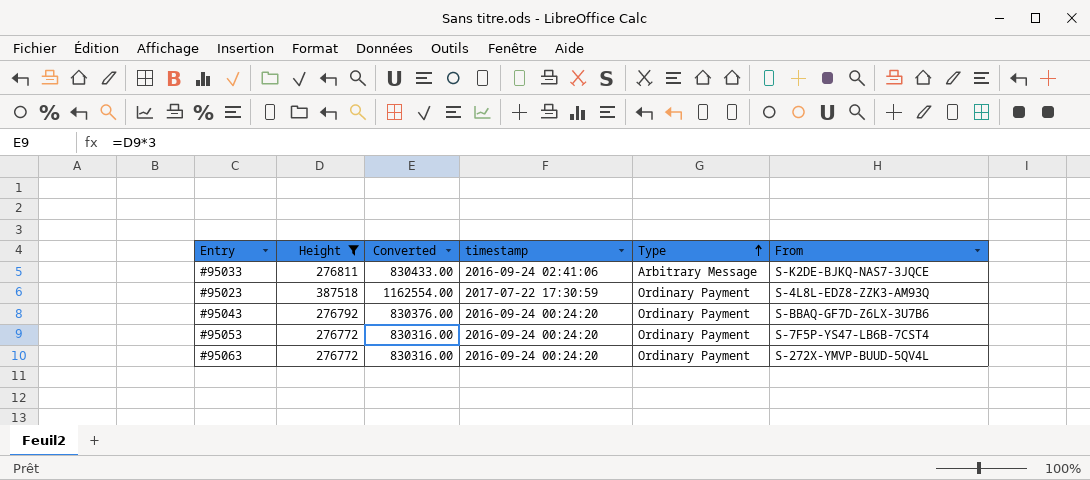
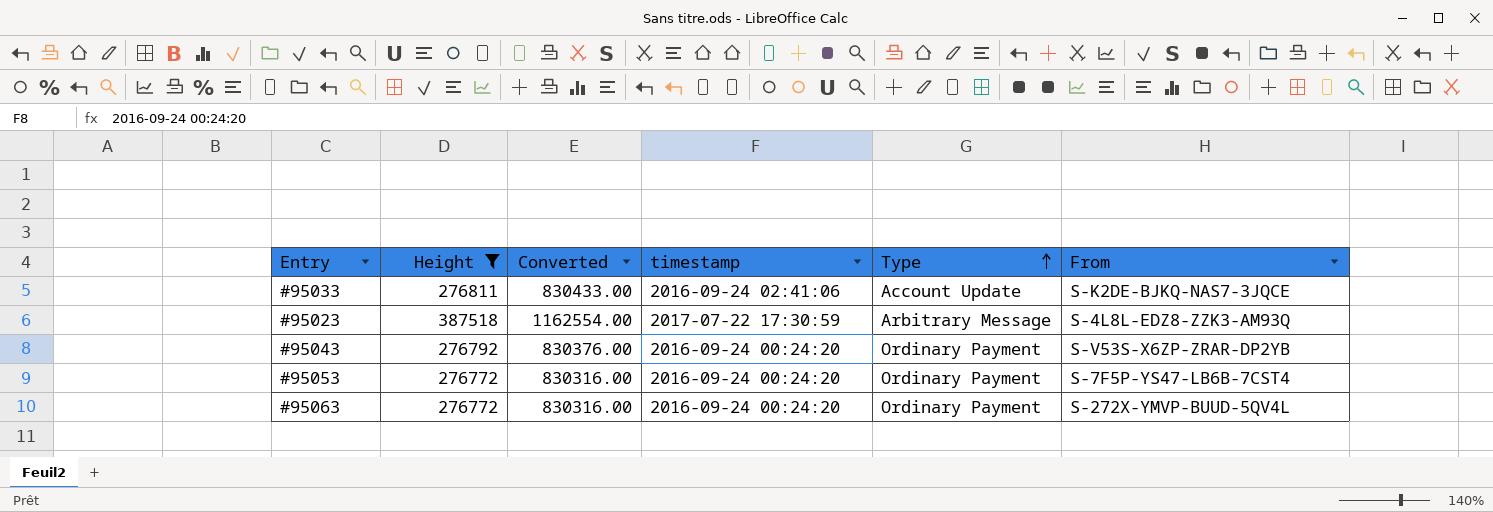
#95033 | Type: Arbitrary Message -> Account Update
#95023 | Type: Ordinary Payment -> Arbitrary Message
#95043 | From: S-BBAQ-GF7D-Z6LX-3U7B6 -> S-V53S-X6ZP-ZRAR-DP2YB

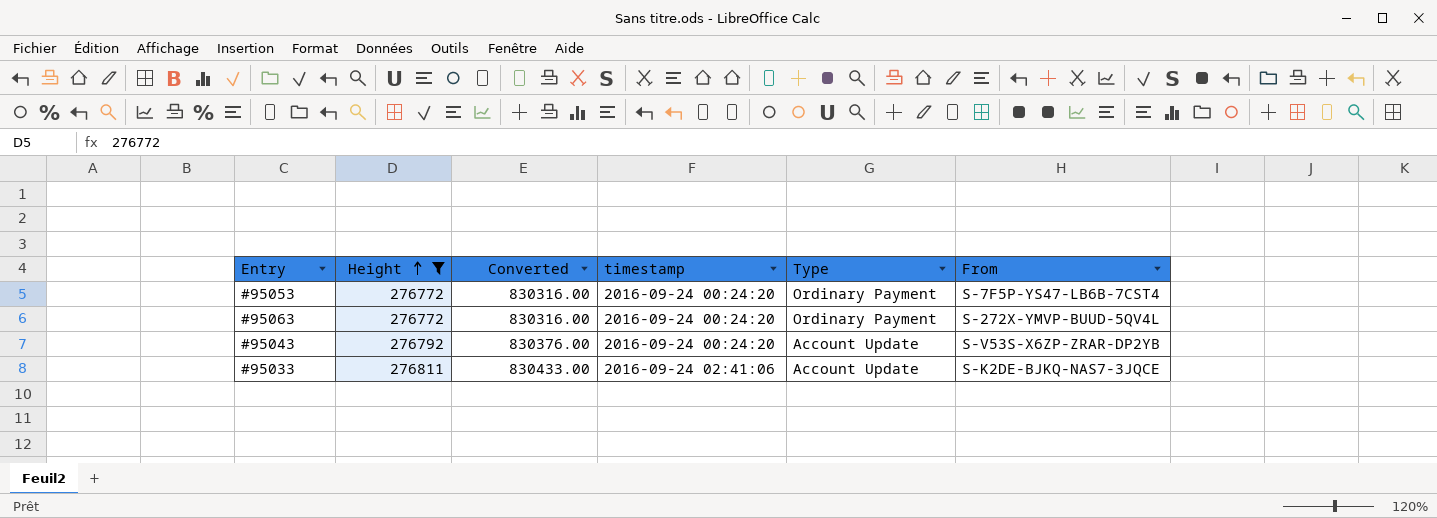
row order: Type ascending -> Height ascending
row #95023: 387518 | 1162554.00 | 2017-07-22 17:30:59 | Arbitrary Message | S-4L8L-EDZ8-ZZK3-AM93Q -> none
#95043 | Type: Ordinary Payment -> Account Update

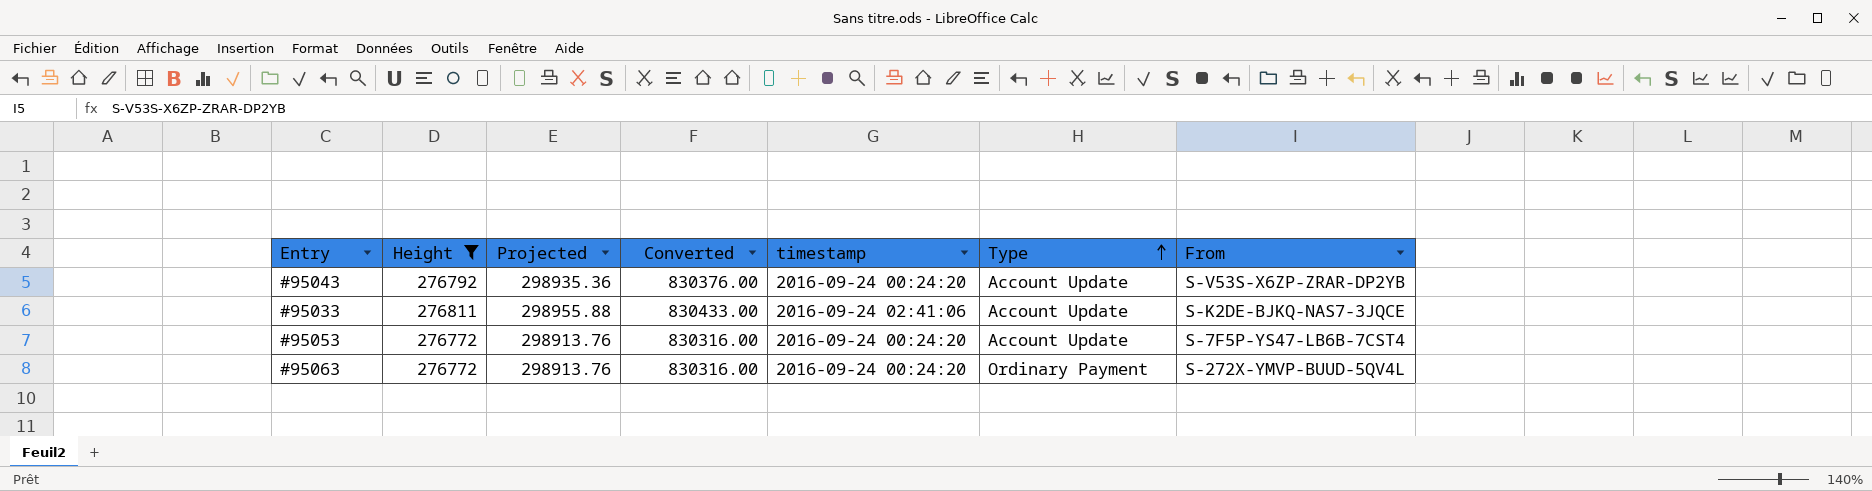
row order: Height ascending -> Type ascending
column Projected | formula: none -> [Height] * 1.08
#95053 | Type: Ordinary Payment -> Account Update

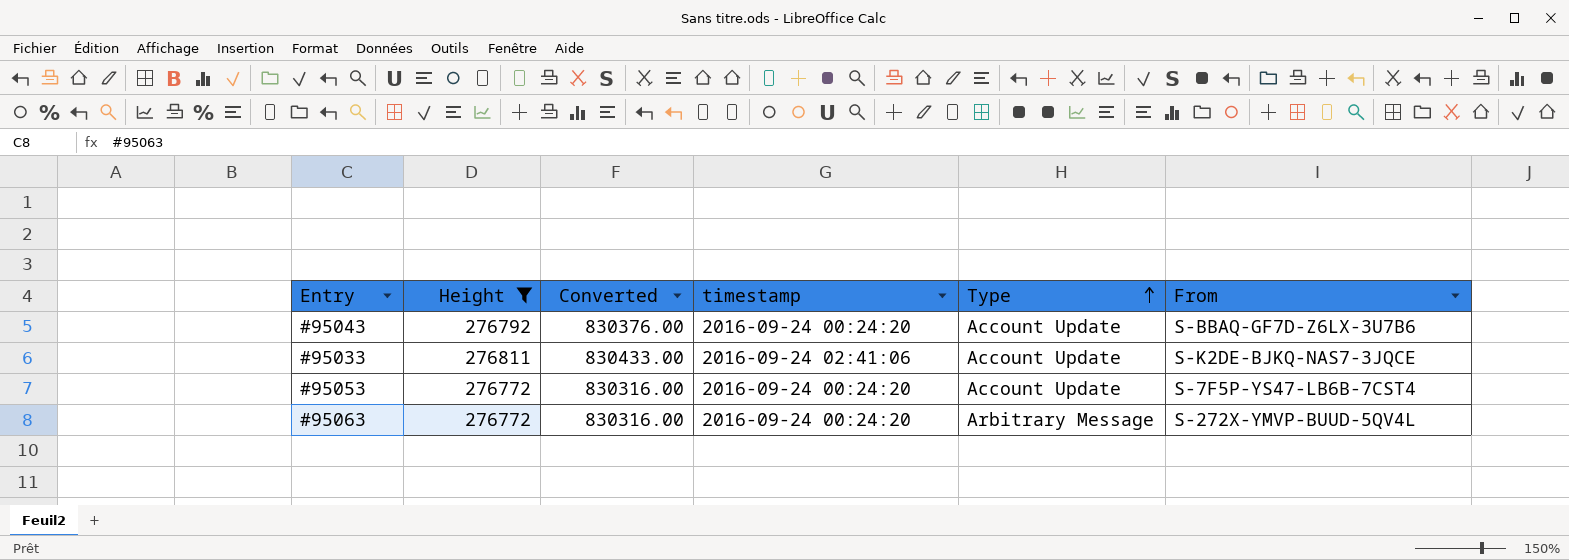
column Projected | formula: [Height] * 1.08 -> none
#95043 | From: S-V53S-X6ZP-ZRAR-DP2YB -> S-BBAQ-GF7D-Z6LX-3U7B6
#95063 | Type: Ordinary Payment -> Arbitrary Message

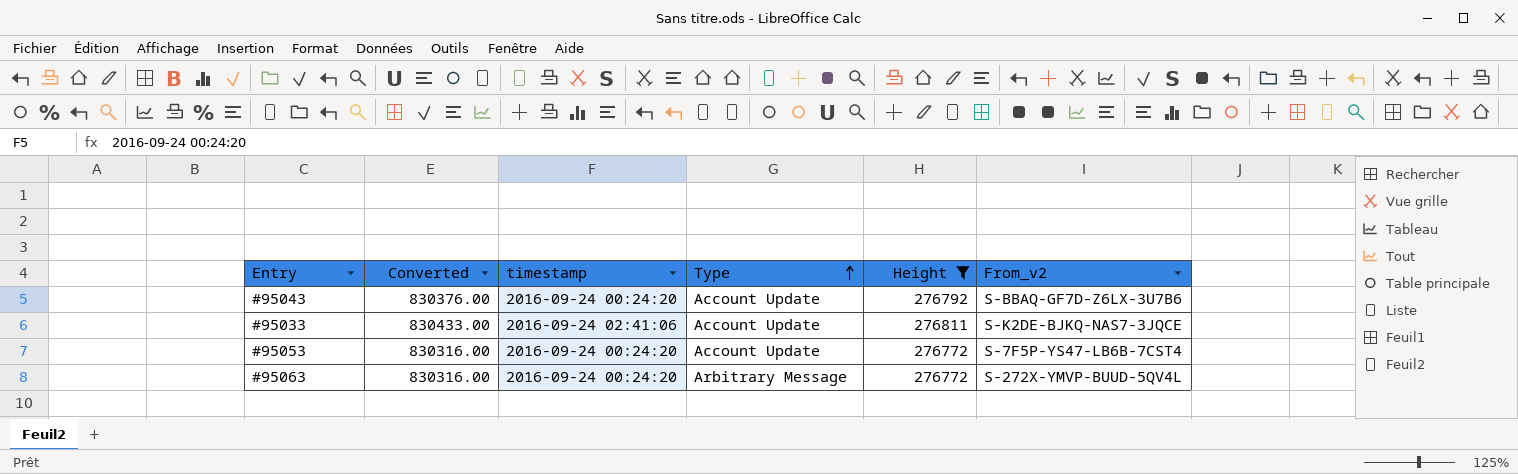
column Height | position: 2 -> 5
column name: From -> From_v2

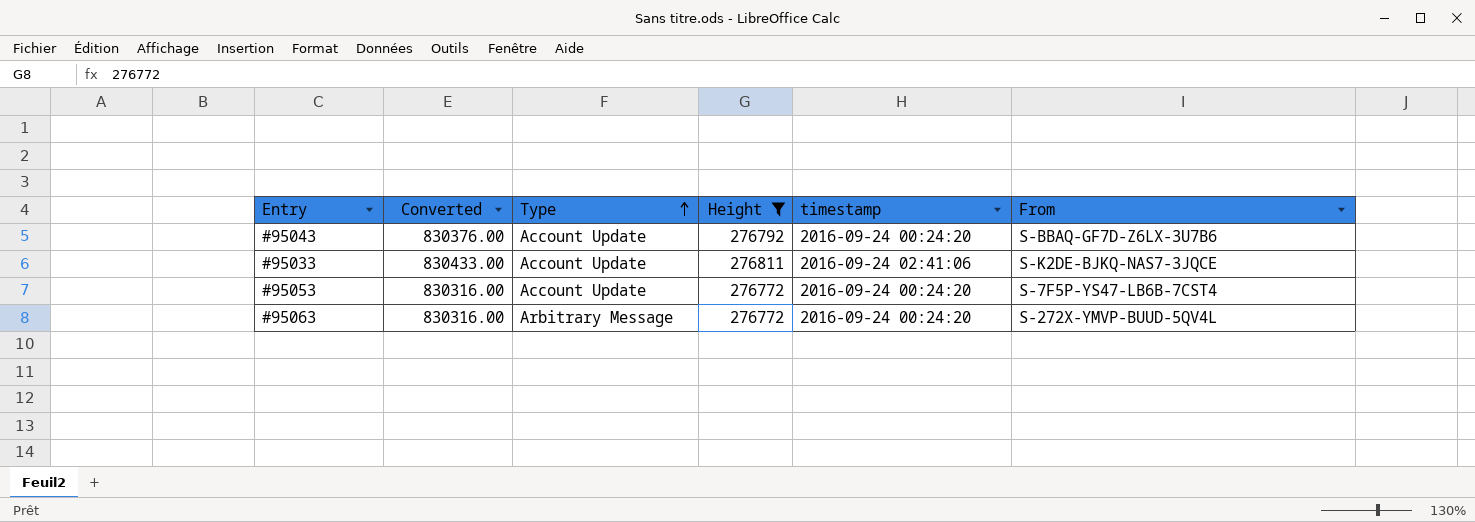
column timestamp | position: 3 -> 5
column name: From_v2 -> From

